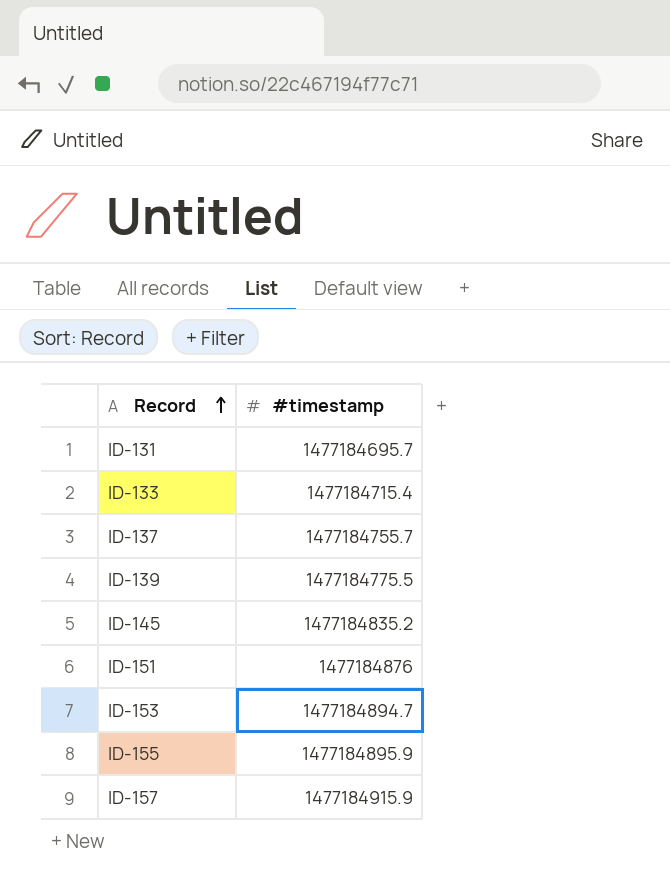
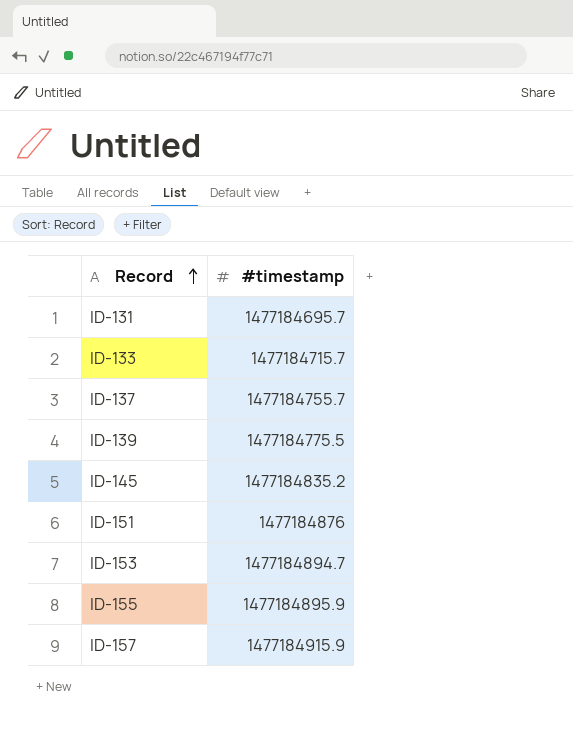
ID-133 | #timestamp: 1477184715.4 -> 1477184715.7

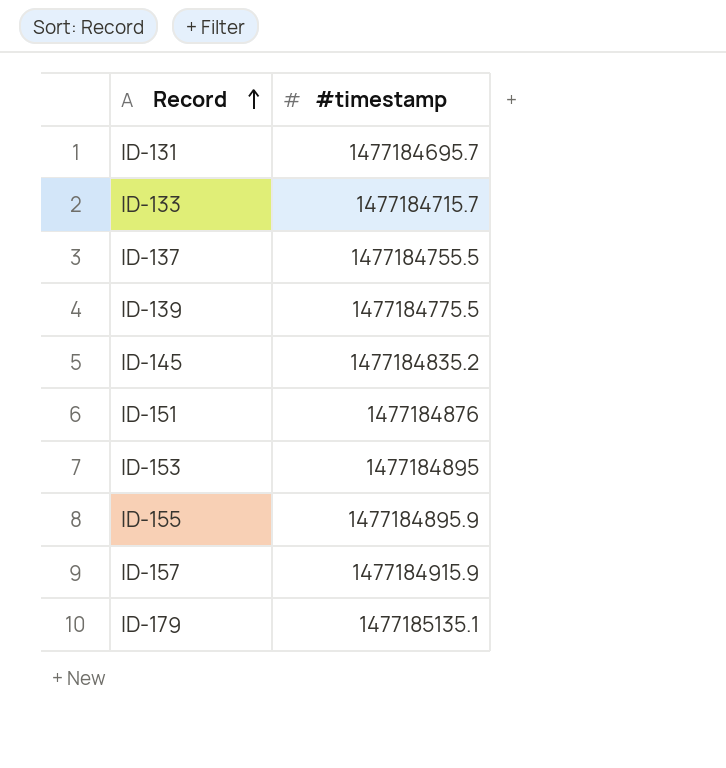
ID-137 | #timestamp: 1477184755.7 -> 1477184755.5
ID-153 | #timestamp: 1477184894.7 -> 1477184895
row ID-179: none -> 1477185135.1

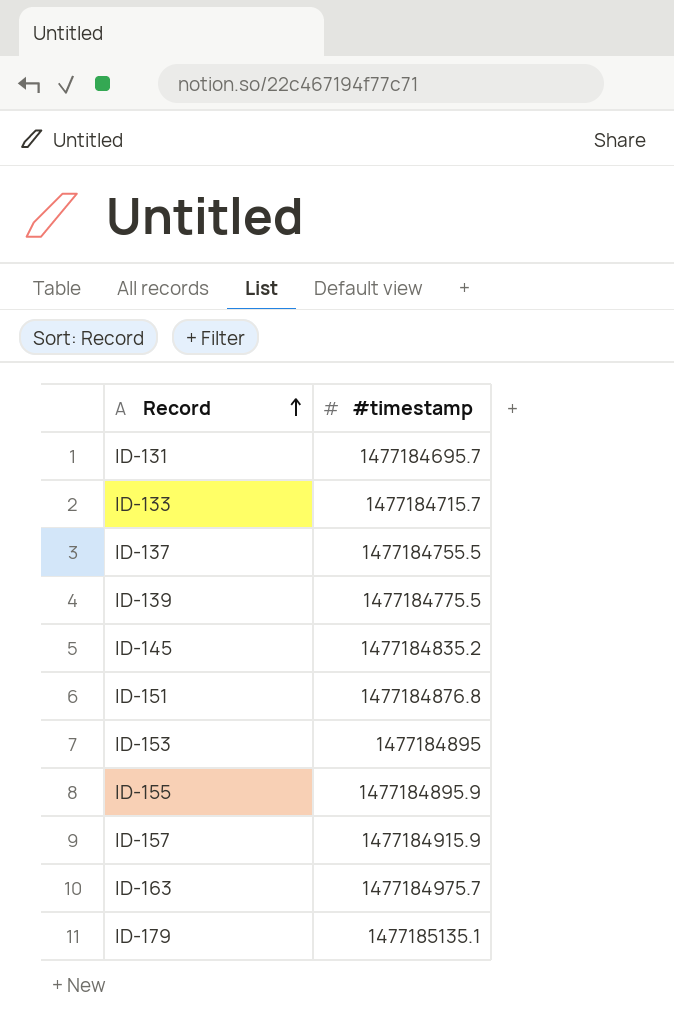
ID-151 | #timestamp: 1477184876 -> 1477184876.8
row ID-163: none -> 1477184975.7

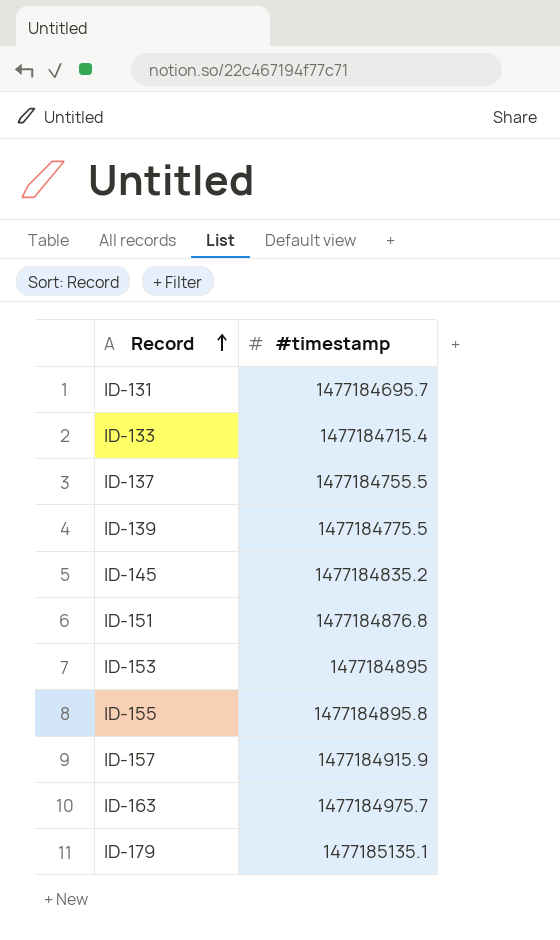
ID-133 | #timestamp: 1477184715.7 -> 1477184715.4
ID-155 | #timestamp: 1477184895.9 -> 1477184895.8

